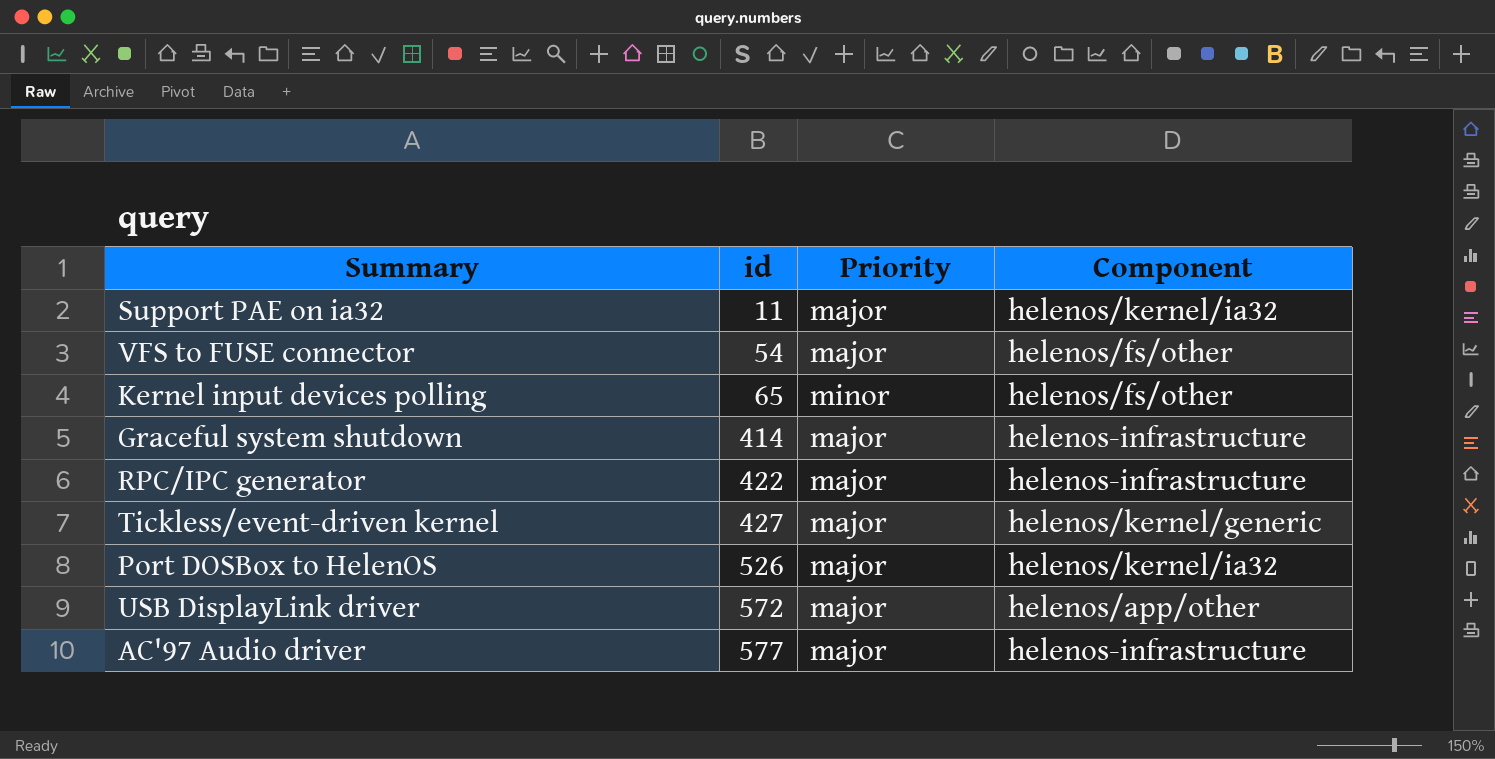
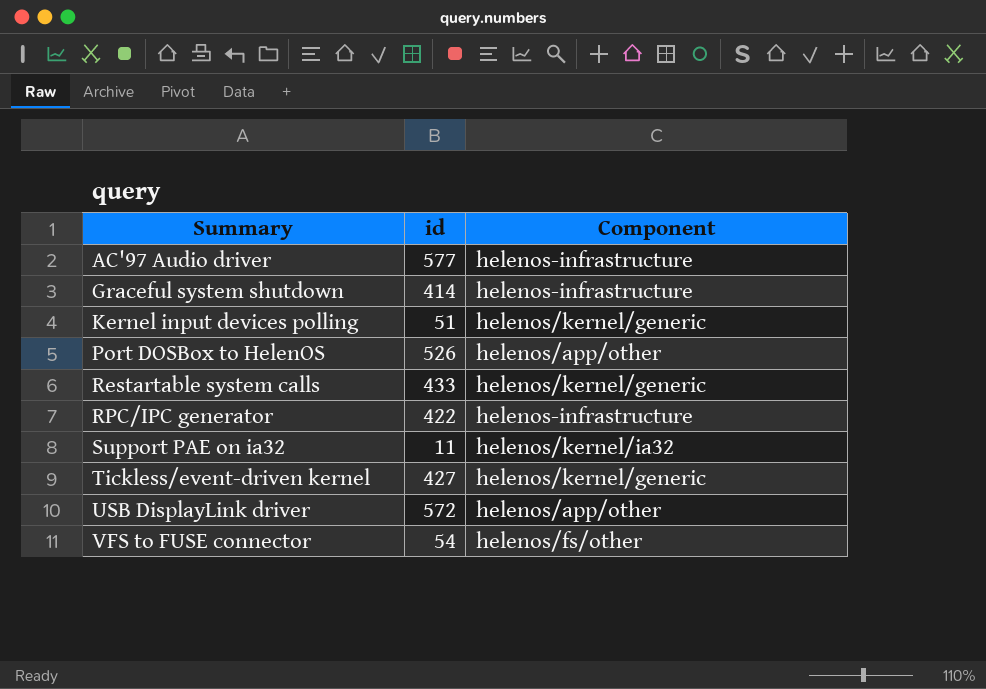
row order: id ascending -> Summary ascending
column Priority | position: 3 -> none
Kernel input devices polling | id: 65 -> 51
Kernel input devices polling | Component: helenos/fs/other -> helenos/kernel/generic
Port DOSBox to HelenOS | Component: helenos/kernel/ia32 -> helenos/app/other
row Restartable system calls: none -> 433 | helenos/kernel/generic

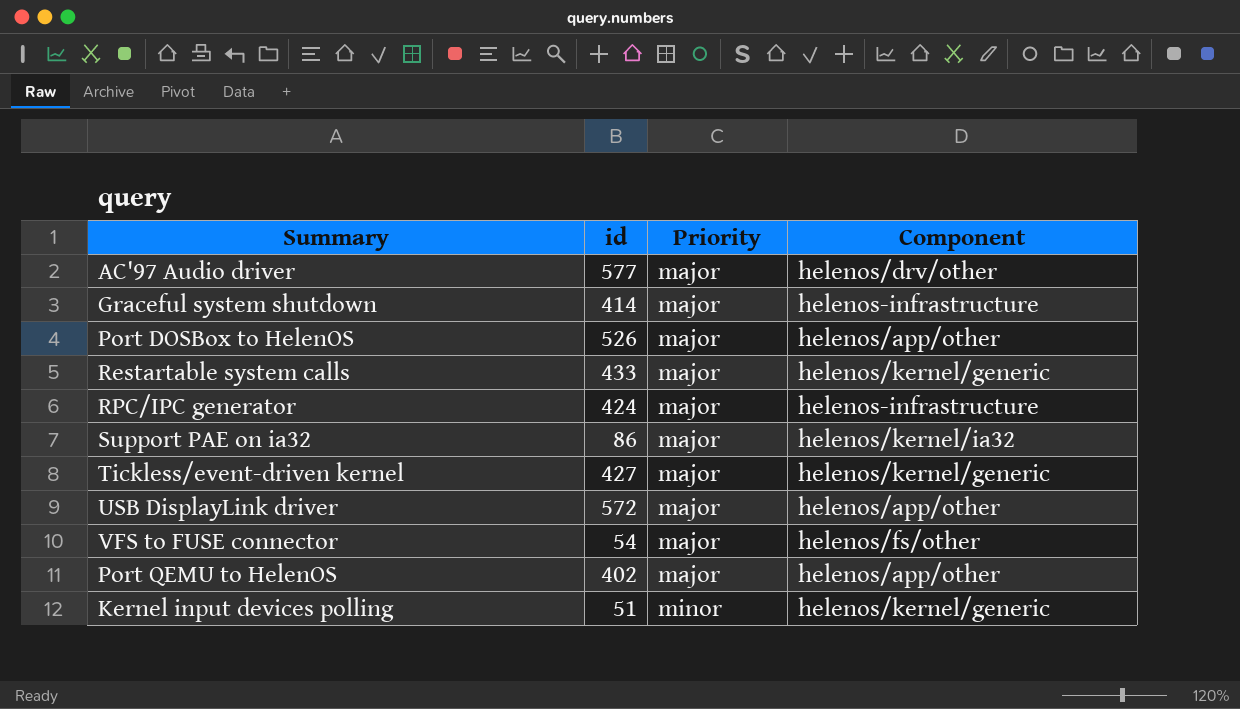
row order: Summary ascending -> Priority ascending
column Priority | position: none -> 3
AC'97 Audio driver | Component: helenos-infrastructure -> helenos/drv/other
RPC/IPC generator | id: 422 -> 424
Support PAE on ia32 | id: 11 -> 86
row Port QEMU to HelenOS: none -> 402 | major | helenos/app/other

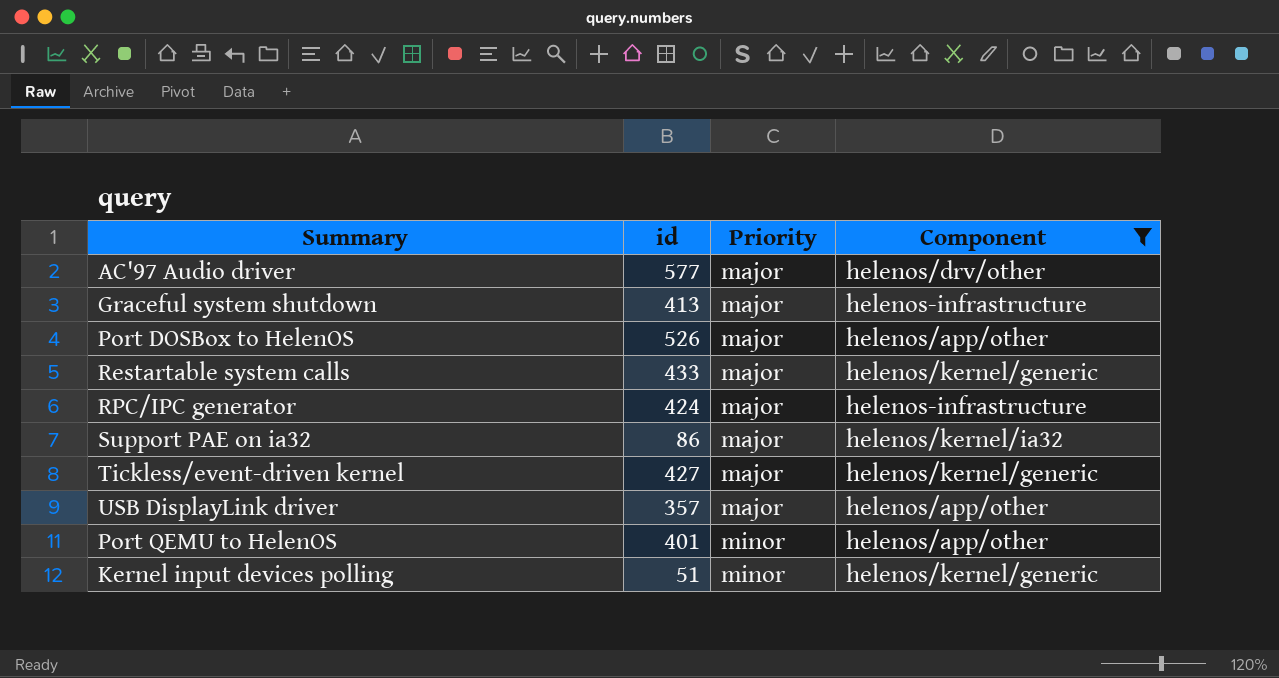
filter: none -> Component != helenos/fs/other
Graceful system shutdown | id: 414 -> 413
USB DisplayLink driver | id: 572 -> 357
Port QEMU to HelenOS | id: 402 -> 401
Port QEMU to HelenOS | Priority: major -> minor

